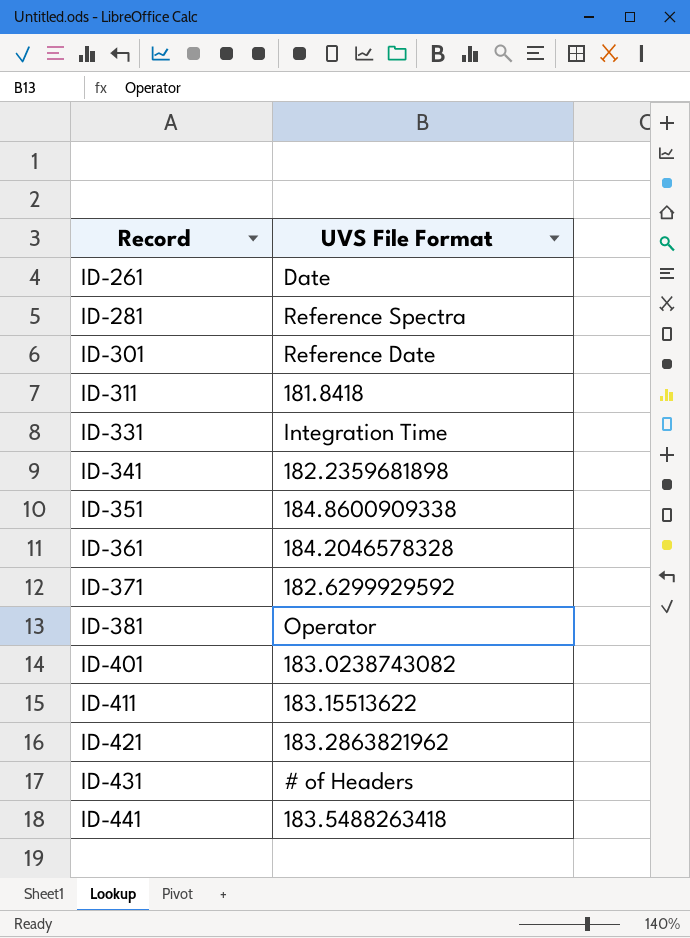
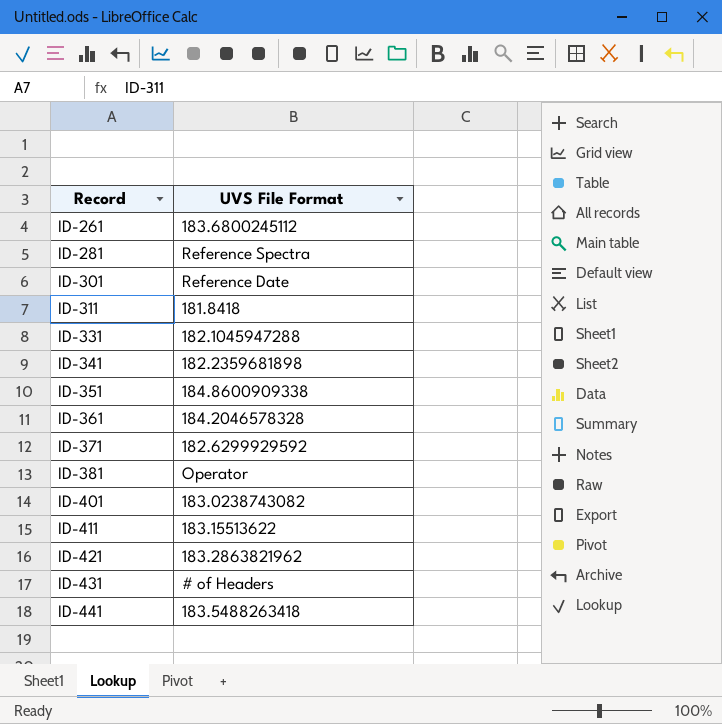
ID-261 | UVS File Format: Date -> 183.6800245112
ID-331 | UVS File Format: Integration Time -> 182.1045947288

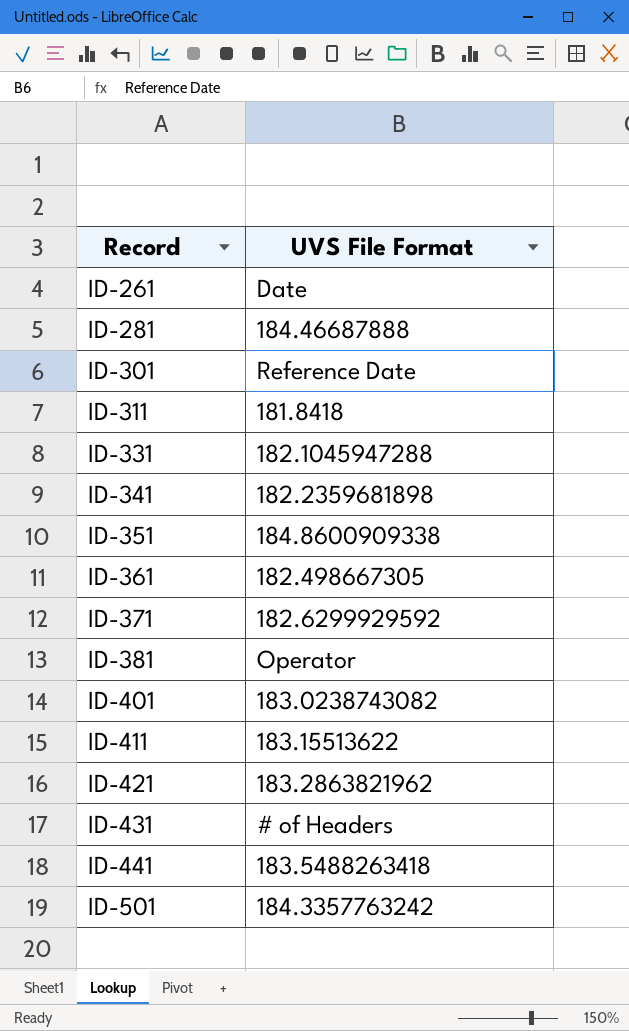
ID-261 | UVS File Format: 183.6800245112 -> Date
ID-281 | UVS File Format: Reference Spectra -> 184.46687888
ID-361 | UVS File Format: 184.2046578328 -> 182.498667305
row ID-501: none -> 184.3357763242

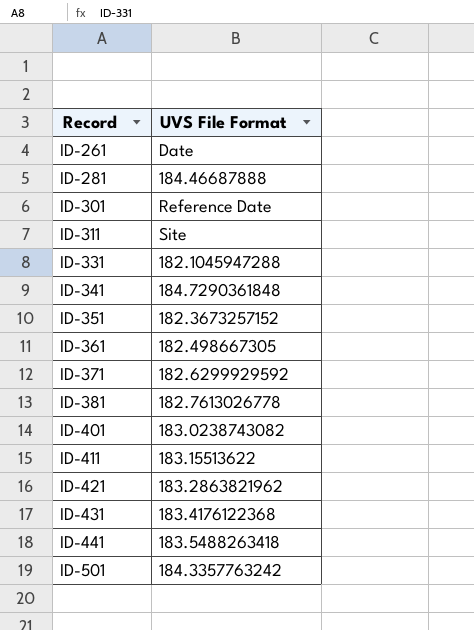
ID-311 | UVS File Format: 181.8418 -> Site
ID-341 | UVS File Format: 182.2359681898 -> 184.7290361848
ID-351 | UVS File Format: 184.8600909338 -> 182.3673257152
ID-381 | UVS File Format: Operator -> 182.7613026778
ID-431 | UVS File Format: # of Headers -> 183.4176122368

